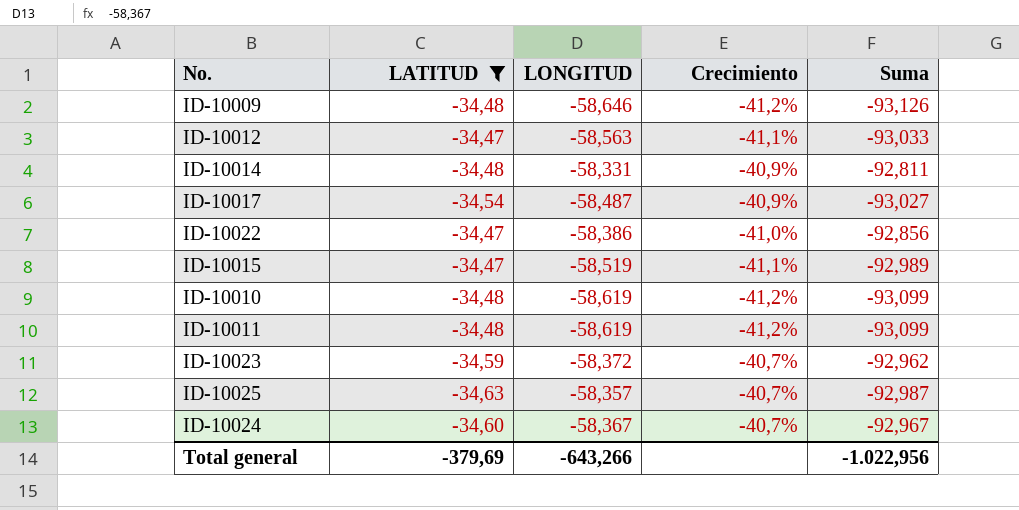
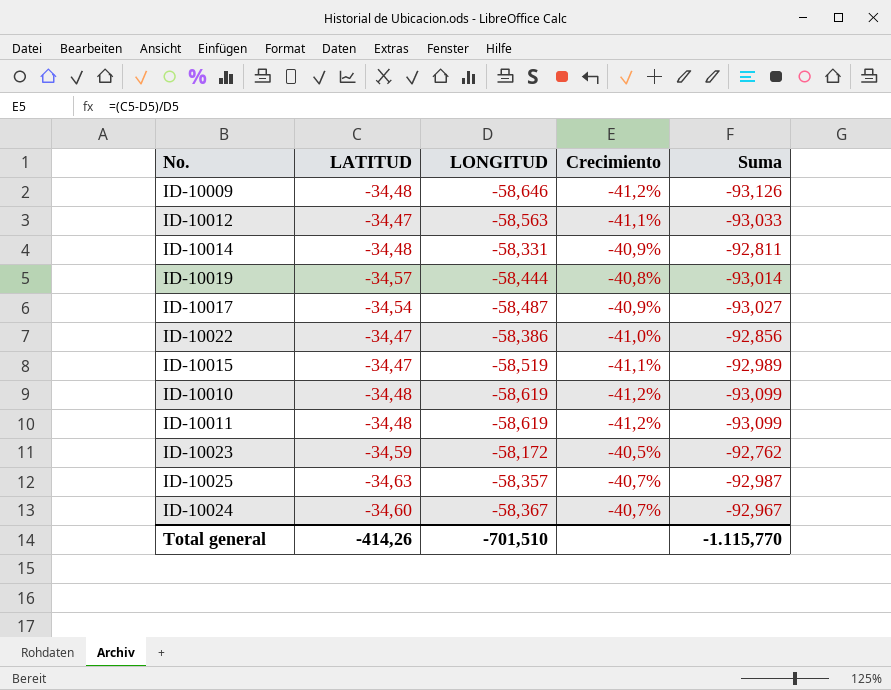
filter: LATITUD != -34,57 -> none
ID-10023 | LONGITUD: -58,372 -> -58,172
ID-10023 | Crecimiento: -40,7% -> -40,5%
ID-10023 | Suma: -92,962 -> -92,762
Total general | LATITUD: -379,69 -> -414,26
Total general | LONGITUD: -643,266 -> -701,510
Total general | Suma: -1.022,956 -> -1.115,770

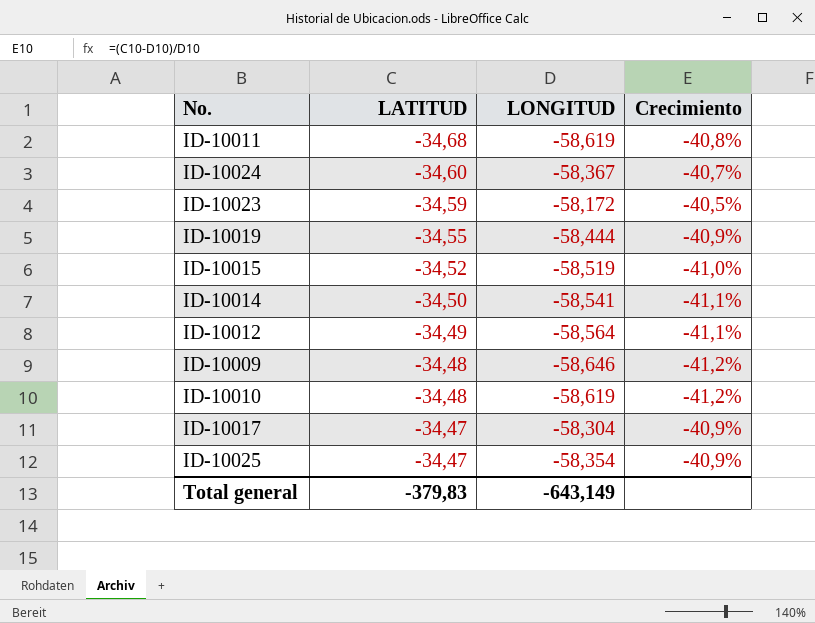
row order: none -> LATITUD ascending
column Suma | formula: [LATITUD] + [LONGITUD] -> none
row ID-10022: -34,47 | -58,386 | -41,0% | -92,856 -> none
ID-10011 | LATITUD: -34,48 -> -34,68
ID-10011 | Crecimiento: -41,2% -> -40,8%
ID-10019 | LATITUD: -34,57 -> -34,55
ID-10019 | Crecimiento: -40,8% -> -40,9%
ID-10015 | LATITUD: -34,47 -> -34,52
ID-10015 | Crecimiento: -41,1% -> -41,0%
ID-10014 | LATITUD: -34,48 -> -34,50
ID-10014 | LONGITUD: -58,331 -> -58,541
ID-10014 | Crecimiento: -40,9% -> -41,1%
ID-10012 | LATITUD: -34,47 -> -34,49
ID-10012 | LONGITUD: -58,563 -> -58,564
ID-10017 | LATITUD: -34,54 -> -34,47
ID-10017 | LONGITUD: -58,487 -> -58,304
ID-10025 | LATITUD: -34,63 -> -34,47
ID-10025 | LONGITUD: -58,357 -> -58,354
ID-10025 | Crecimiento: -40,7% -> -40,9%
Total general | LATITUD: -414,26 -> -379,83
Total general | LONGITUD: -701,510 -> -643,149

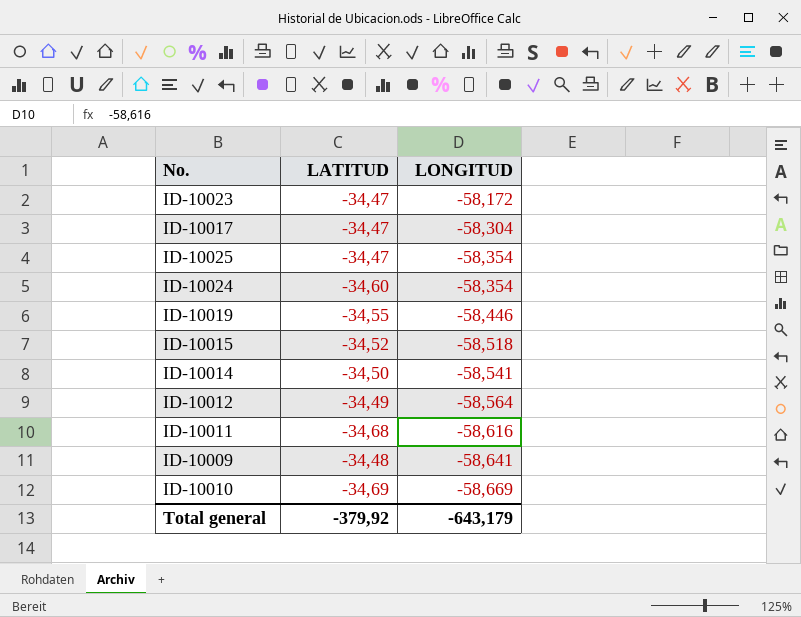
row order: LATITUD ascending -> LONGITUD descending
column Crecimiento | formula: ([LATITUD] - [LONGITUD]) / [LONGITUD] -> none
ID-10023 | LATITUD: -34,59 -> -34,47
ID-10024 | LONGITUD: -58,367 -> -58,354
ID-10019 | LONGITUD: -58,444 -> -58,446
ID-10015 | LONGITUD: -58,519 -> -58,518
ID-10011 | LONGITUD: -58,619 -> -58,616
ID-10009 | LONGITUD: -58,646 -> -58,641
ID-10010 | LATITUD: -34,48 -> -34,69
ID-10010 | LONGITUD: -58,619 -> -58,669
Total general | LATITUD: -379,83 -> -379,92
Total general | LONGITUD: -643,149 -> -643,179

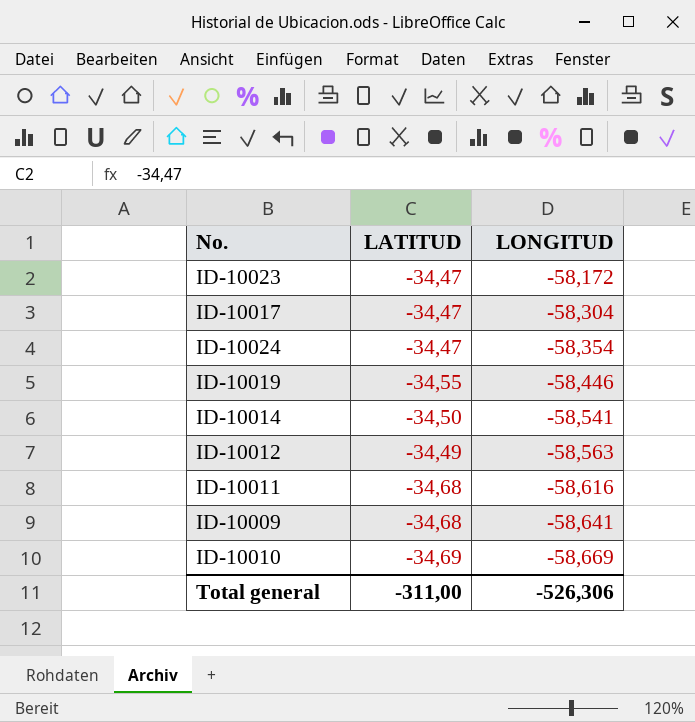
row ID-10025: -34,47 | -58,354 -> none
row ID-10015: -34,52 | -58,518 -> none
ID-10024 | LATITUD: -34,60 -> -34,47
ID-10012 | LONGITUD: -58,564 -> -58,563
ID-10009 | LATITUD: -34,48 -> -34,68
Total general | LATITUD: -379,92 -> -311,00
Total general | LONGITUD: -643,179 -> -526,306

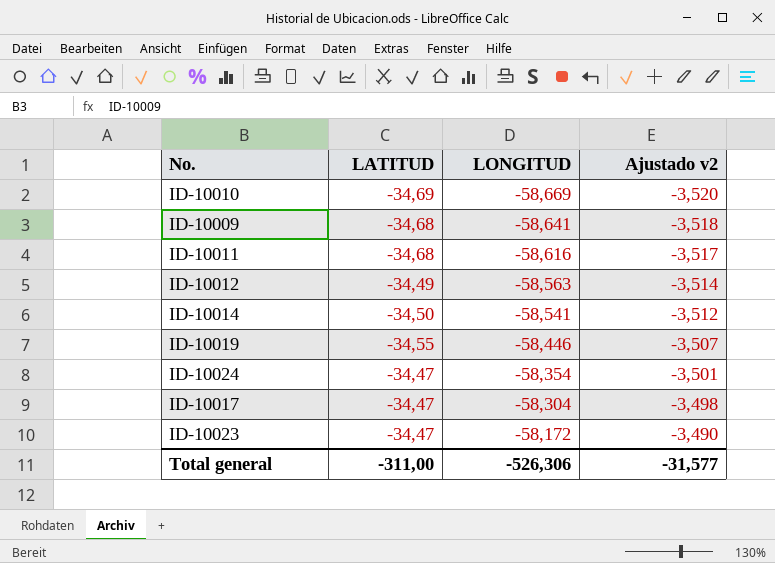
row order: LONGITUD descending -> LONGITUD ascending
column Ajustado v2 | formula: none -> [LONGITUD] * 0,06

